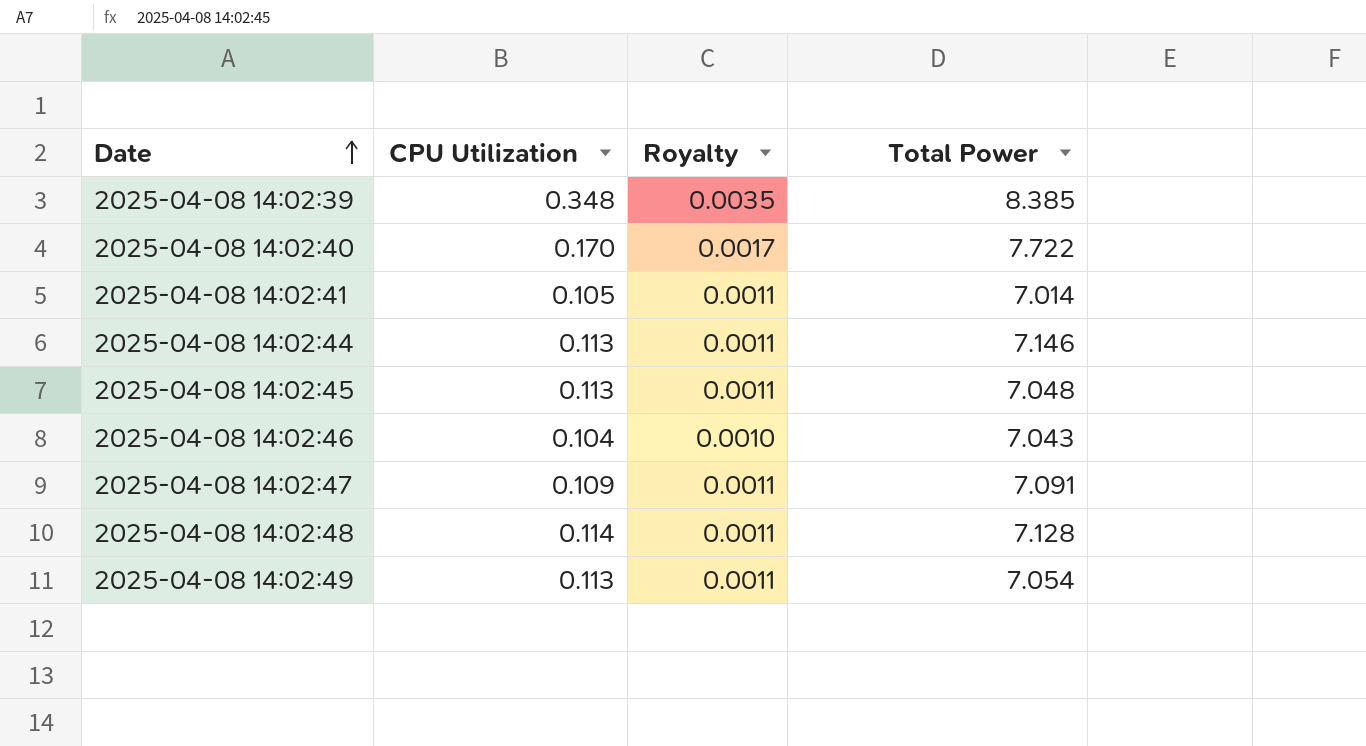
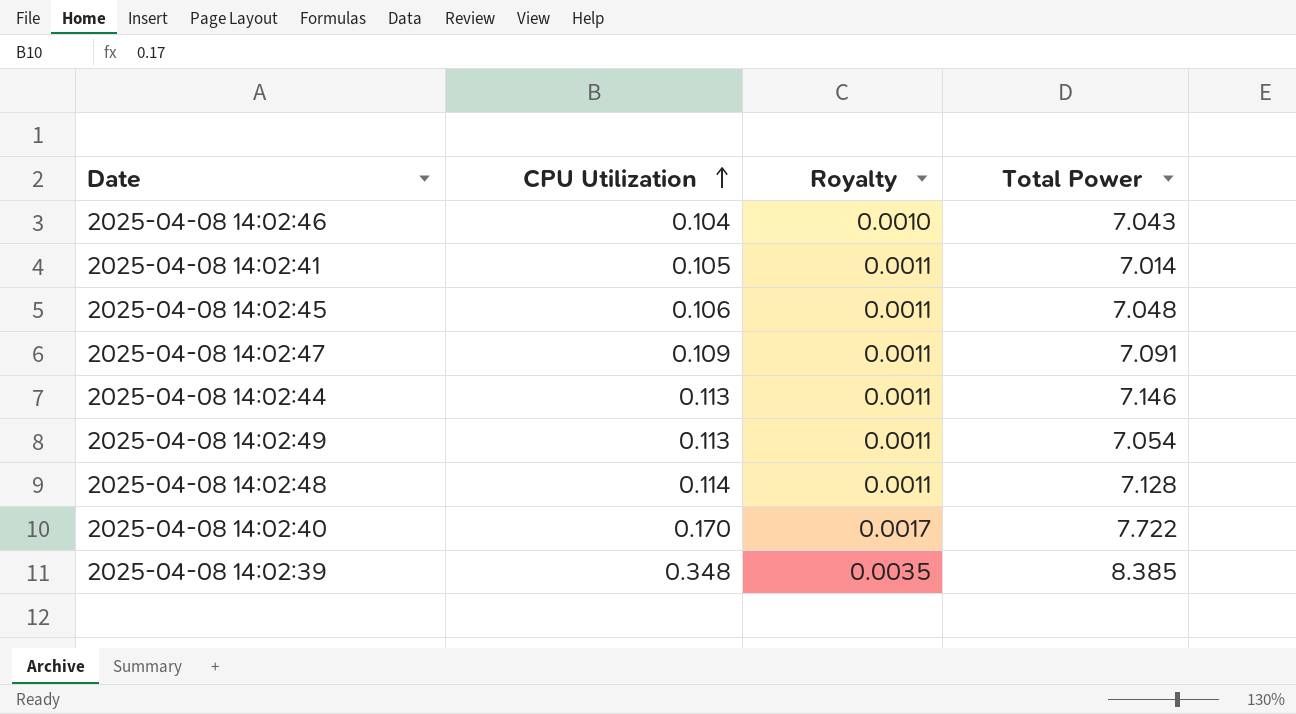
row order: Date ascending -> CPU Utilization ascending
2025-04-08 14:02:45 | CPU Utilization: 0.113 -> 0.106

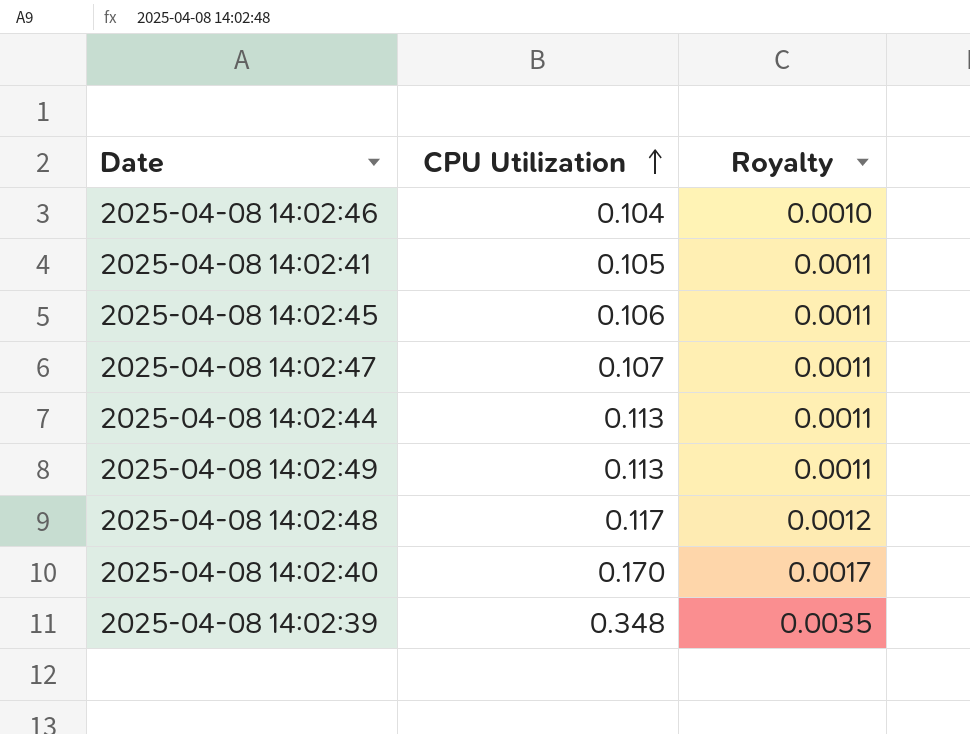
column Total Power | position: 4 -> none
2025-04-08 14:02:47 | CPU Utilization: 0.109 -> 0.107
2025-04-08 14:02:48 | CPU Utilization: 0.114 -> 0.117
2025-04-08 14:02:48 | Royalty: 0.0011 -> 0.0012

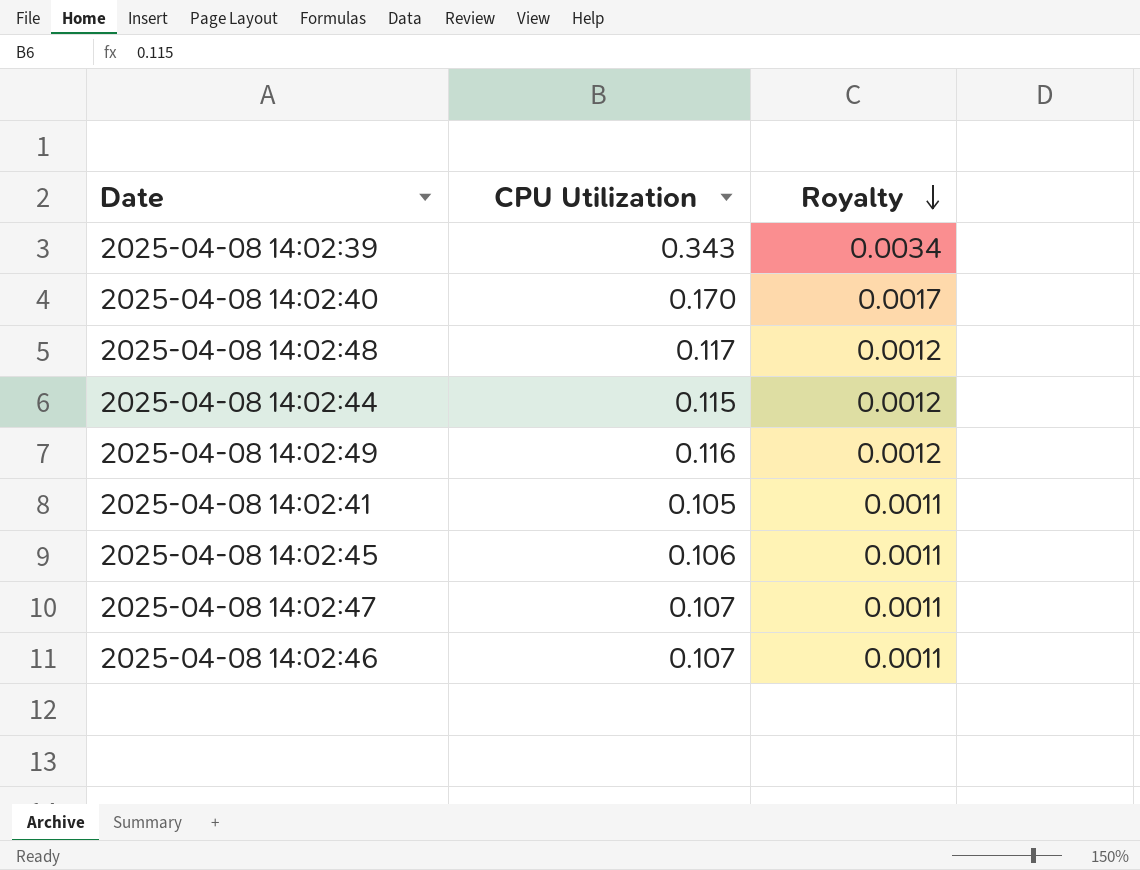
row order: CPU Utilization ascending -> Royalty descending
2025-04-08 14:02:39 | CPU Utilization: 0.348 -> 0.343
2025-04-08 14:02:39 | Royalty: 0.0035 -> 0.0034
2025-04-08 14:02:44 | CPU Utilization: 0.113 -> 0.115
2025-04-08 14:02:44 | Royalty: 0.0011 -> 0.0012
2025-04-08 14:02:49 | CPU Utilization: 0.113 -> 0.116
2025-04-08 14:02:49 | Royalty: 0.0011 -> 0.0012
2025-04-08 14:02:46 | CPU Utilization: 0.104 -> 0.107
2025-04-08 14:02:46 | Royalty: 0.0010 -> 0.0011

